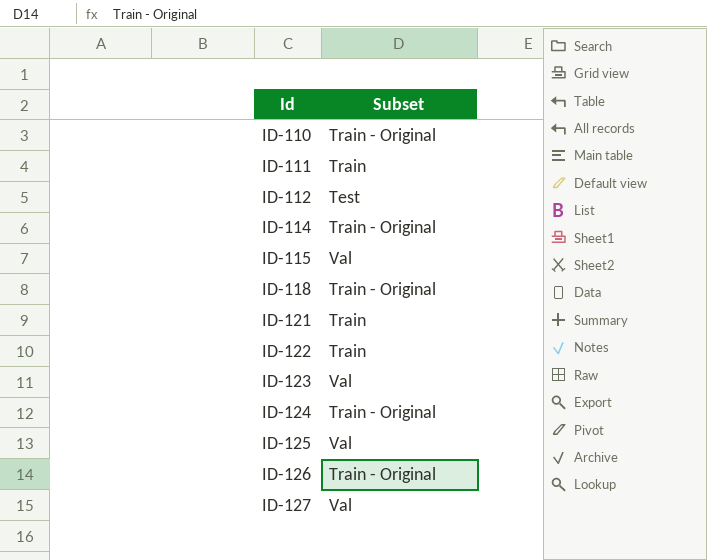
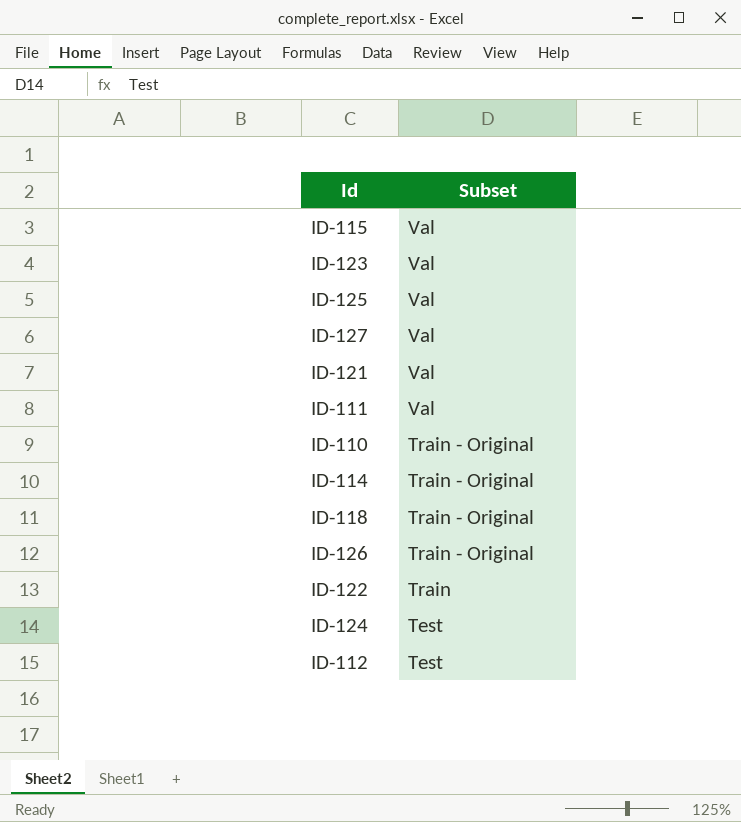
row order: Id ascending -> Subset descending
ID-121 | Subset: Train -> Val
ID-111 | Subset: Train -> Val
ID-124 | Subset: Train - Original -> Test

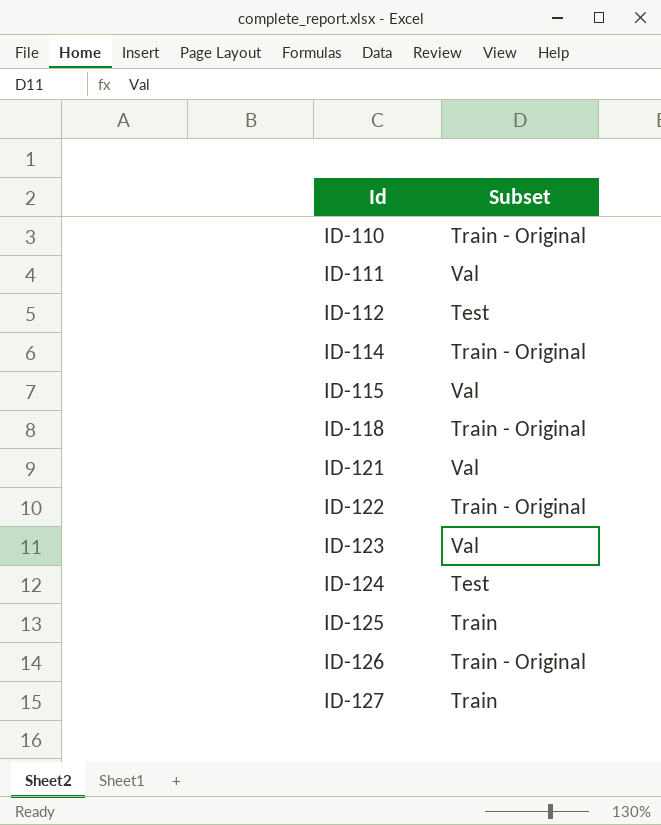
row order: Subset descending -> Id ascending
ID-122 | Subset: Train -> Train - Original
ID-125 | Subset: Val -> Train
ID-127 | Subset: Val -> Train

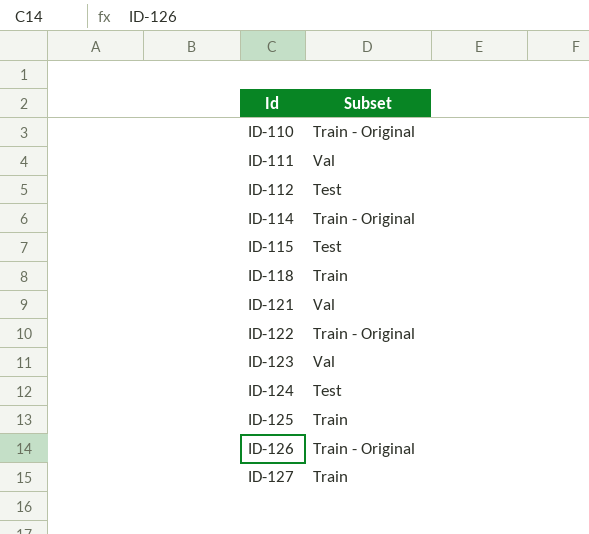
ID-115 | Subset: Val -> Test
ID-118 | Subset: Train - Original -> Train

